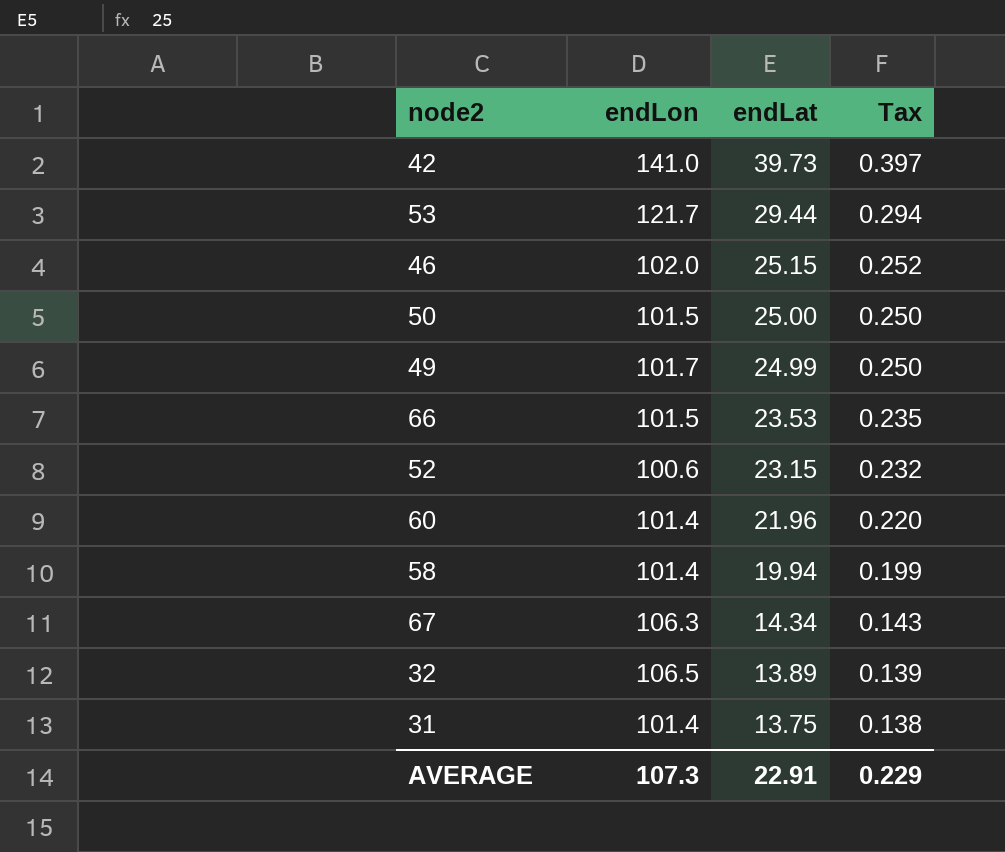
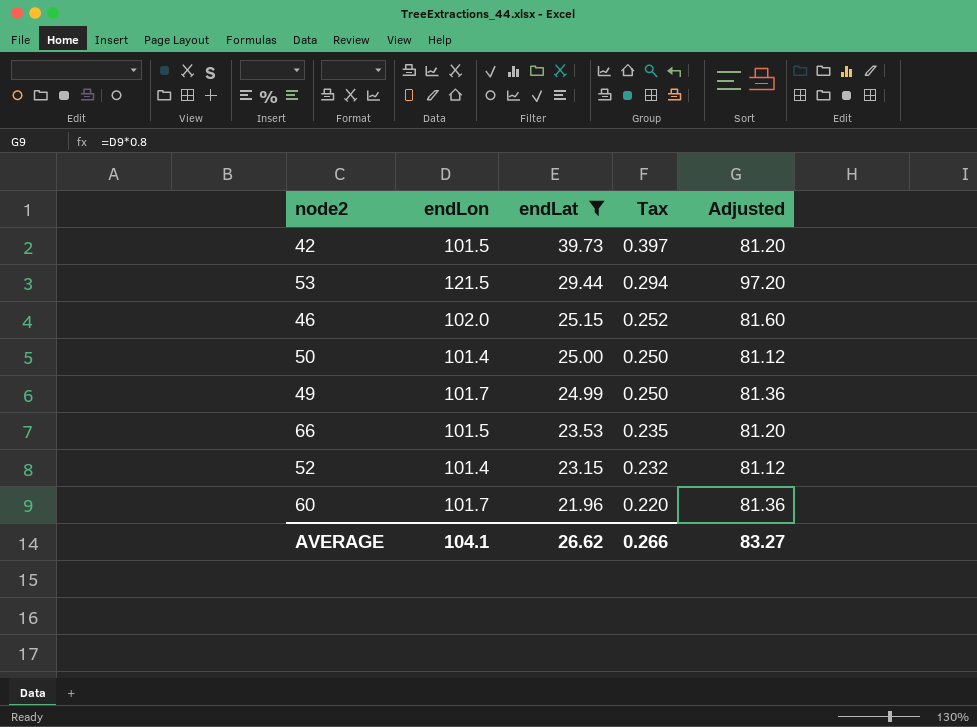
filter: none -> endLat >= 21.96
column Adjusted | formula: none -> [endLon] * 0.8
42 | endLon: 141.0 -> 101.5
53 | endLon: 121.7 -> 121.5
50 | endLon: 101.5 -> 101.4
52 | endLon: 100.6 -> 101.4
60 | endLon: 101.4 -> 101.7
AVERAGE | endLon: 107.3 -> 104.1
AVERAGE | endLat: 22.91 -> 26.62
AVERAGE | Tax: 0.229 -> 0.266

